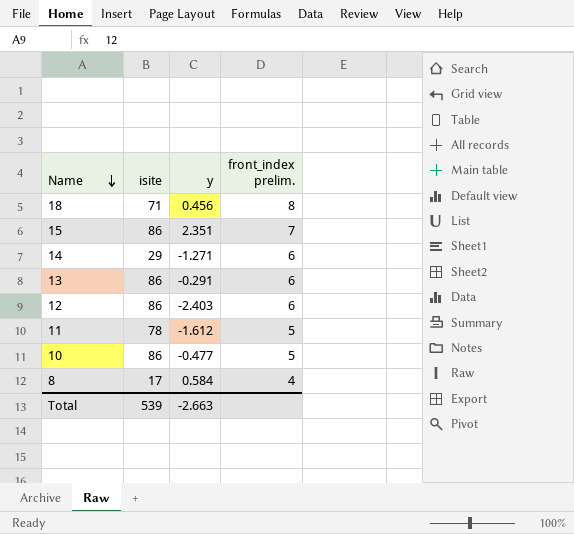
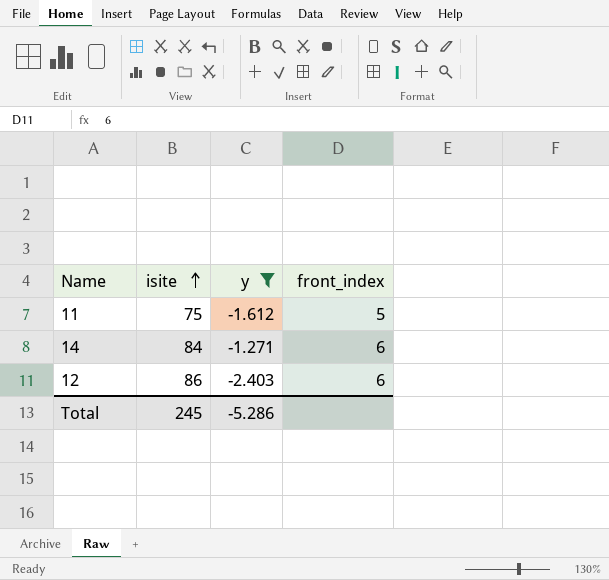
filter: none -> y <= -1.271
row order: Name descending -> isite ascending
column name: front_index prelim. -> front_index
11 | isite: 78 -> 75
14 | isite: 29 -> 84
Total | isite: 539 -> 245
Total | y: -2.663 -> -5.286

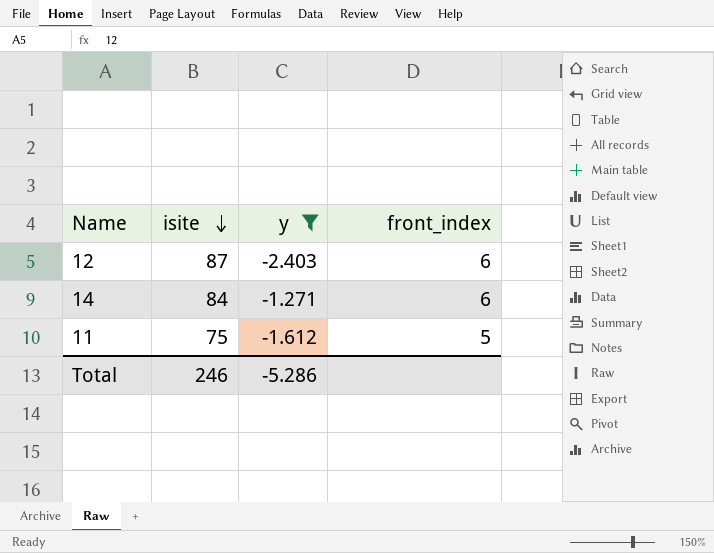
row order: isite ascending -> isite descending
12 | isite: 86 -> 87
Total | isite: 245 -> 246

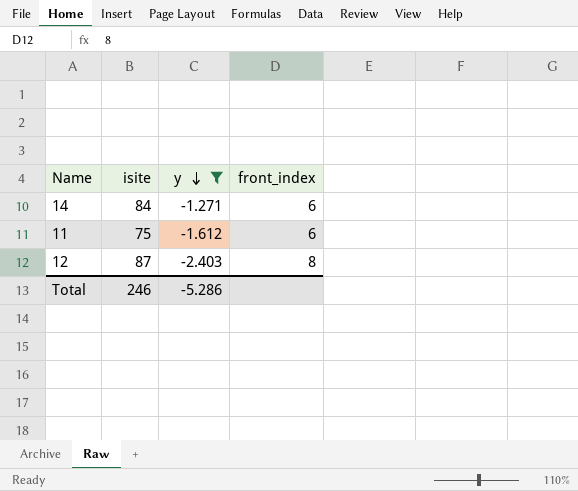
row order: isite descending -> y descending
11 | front_index: 5 -> 6
12 | front_index: 6 -> 8

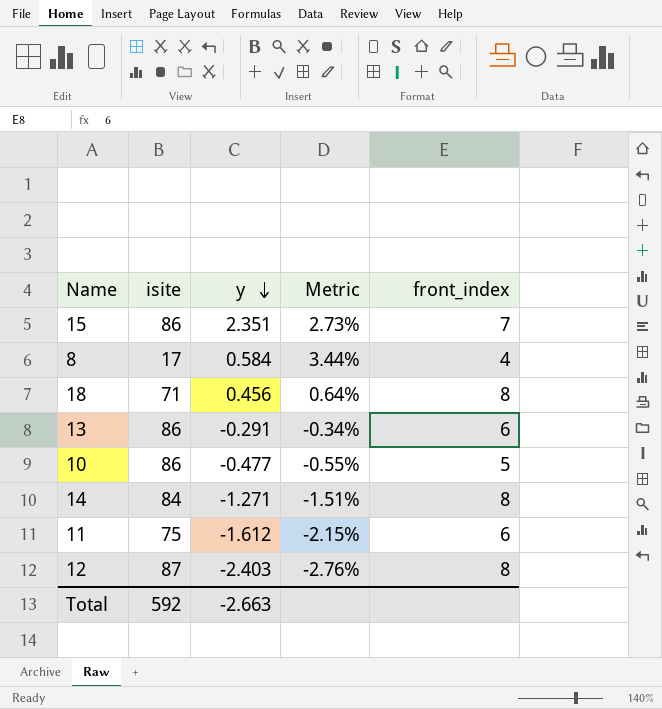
filter: y <= -1.271 -> none
column Metric | formula: none -> [y] / [isite]
14 | front_index: 6 -> 8
Total | isite: 246 -> 592
Total | y: -5.286 -> -2.663

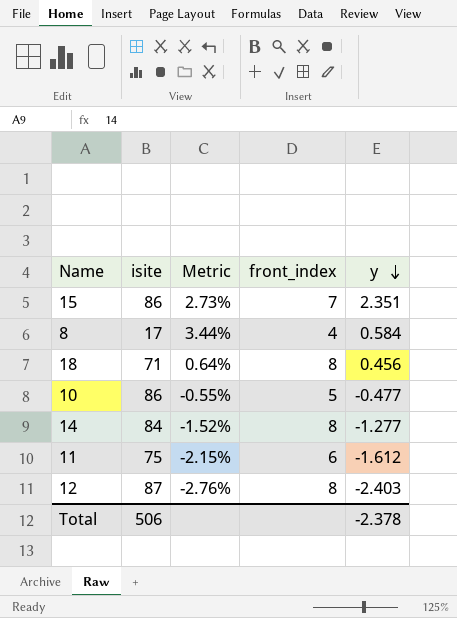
column y | position: 3 -> 5
row 13: 86 | -0.291 | -0.34% | 6 -> none
14 | Metric: -1.51% -> -1.52%
14 | y: -1.271 -> -1.277
Total | isite: 592 -> 506
Total | y: -2.663 -> -2.378

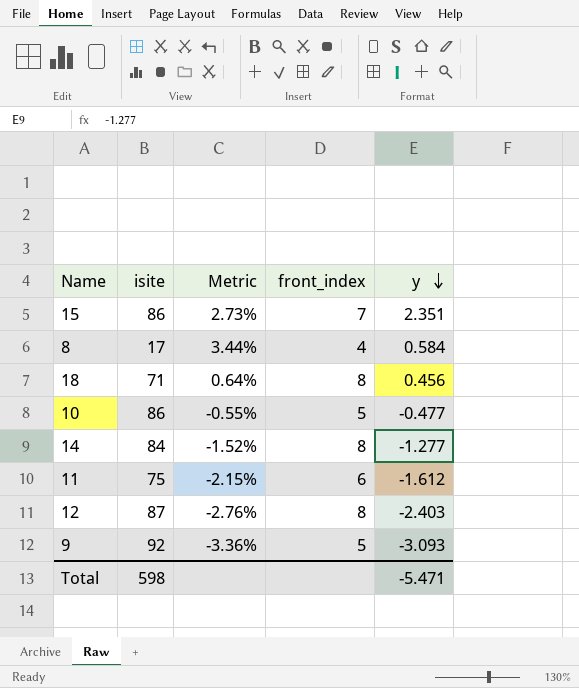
row 9: none -> 92 | -3.36% | 5 | -3.093
Total | isite: 506 -> 598
Total | y: -2.378 -> -5.471

